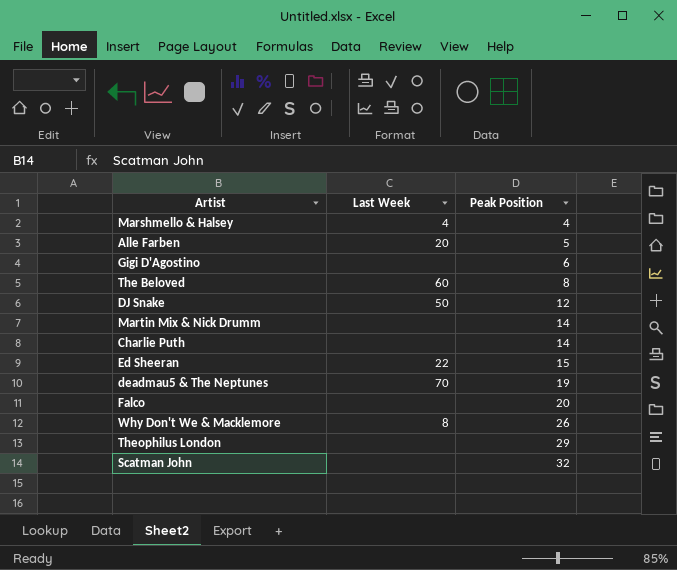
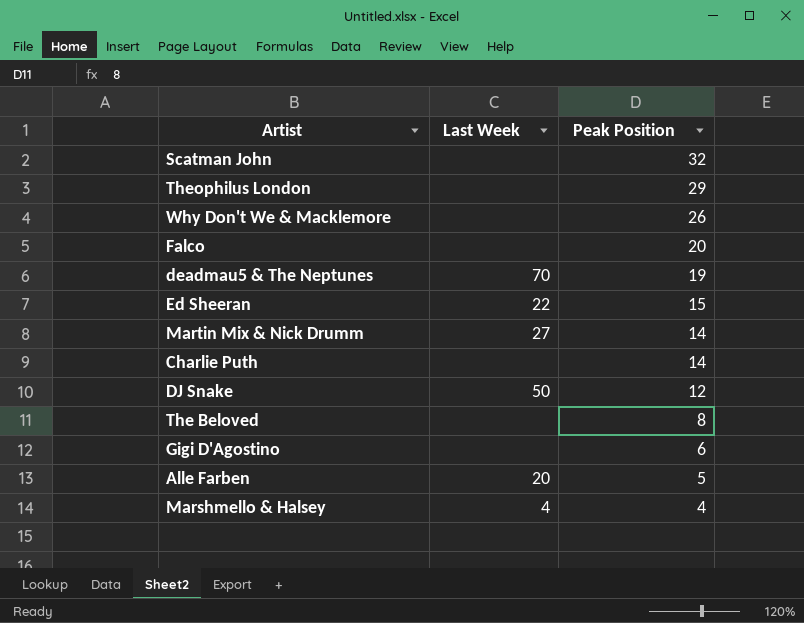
row order: Peak Position ascending -> Peak Position descending
Why Don't We & Macklemore | Last Week: 8 -> none
Martin Mix & Nick Drumm | Last Week: none -> 27
The Beloved | Last Week: 60 -> none

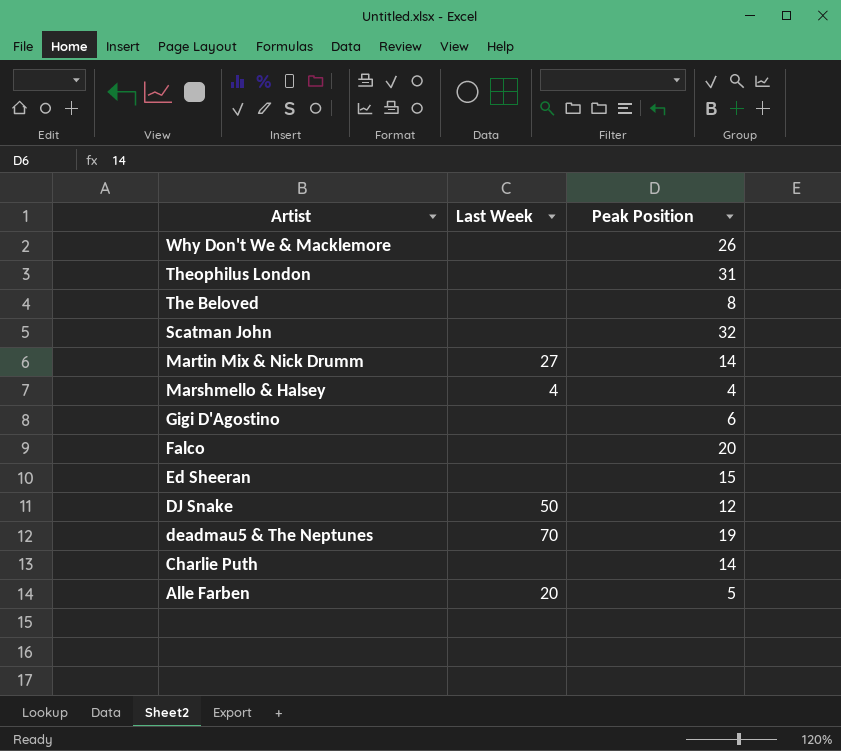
row order: Peak Position descending -> Artist descending
Theophilus London | Peak Position: 29 -> 31
Ed Sheeran | Last Week: 22 -> none

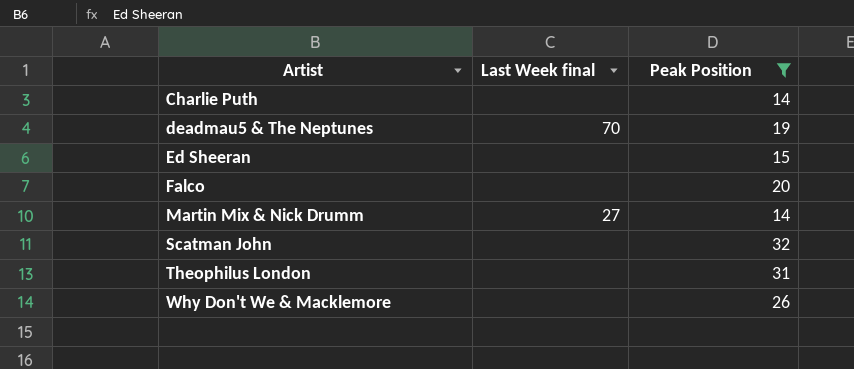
filter: none -> Peak Position >= 14
row order: Artist descending -> Artist ascending
column name: Last Week -> Last Week final

